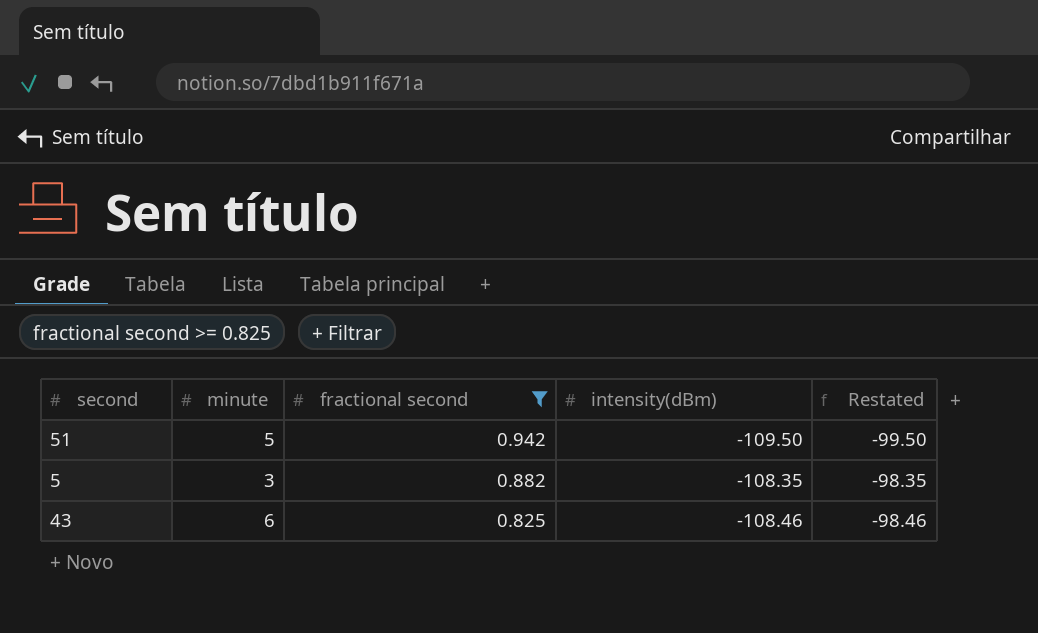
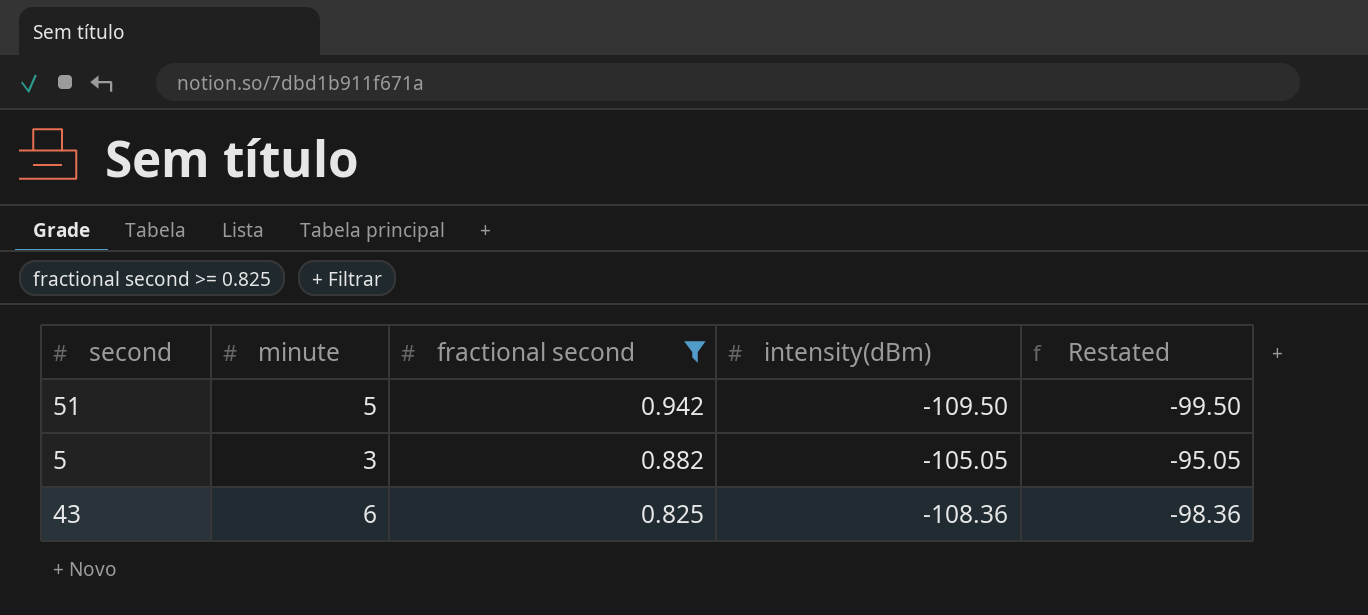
5 | intensity(dBm): -108.35 -> -105.05
5 | Restated: -98.35 -> -95.05
43 | intensity(dBm): -108.46 -> -108.36
43 | Restated: -98.46 -> -98.36

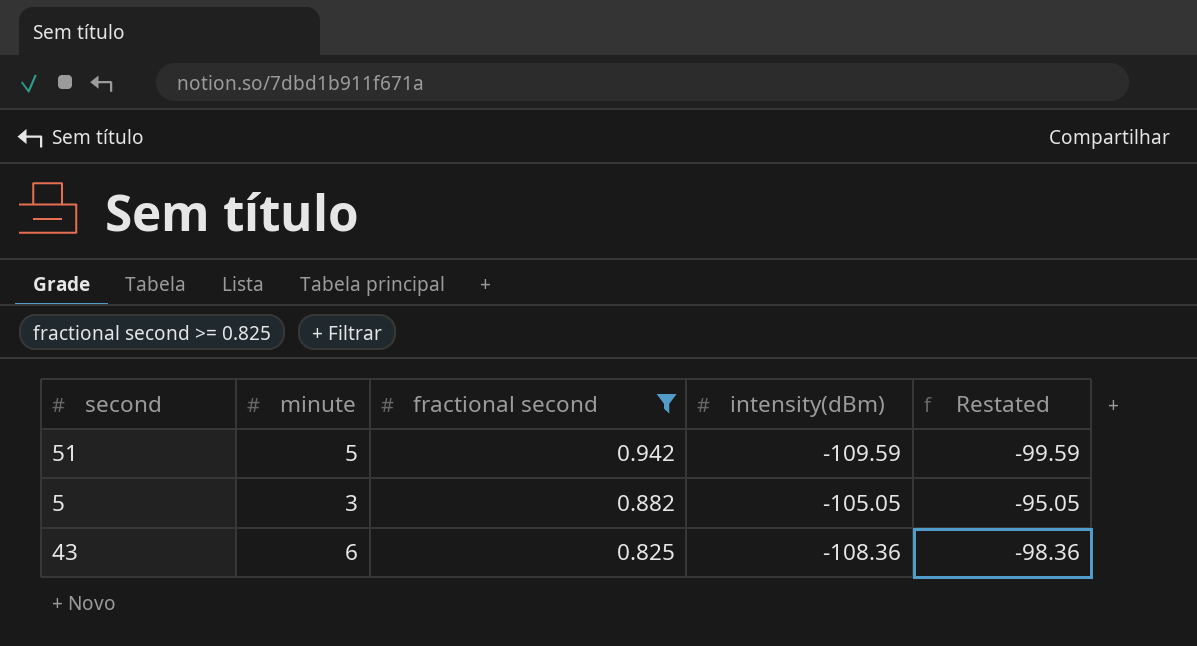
51 | intensity(dBm): -109.50 -> -109.59
51 | Restated: -99.50 -> -99.59

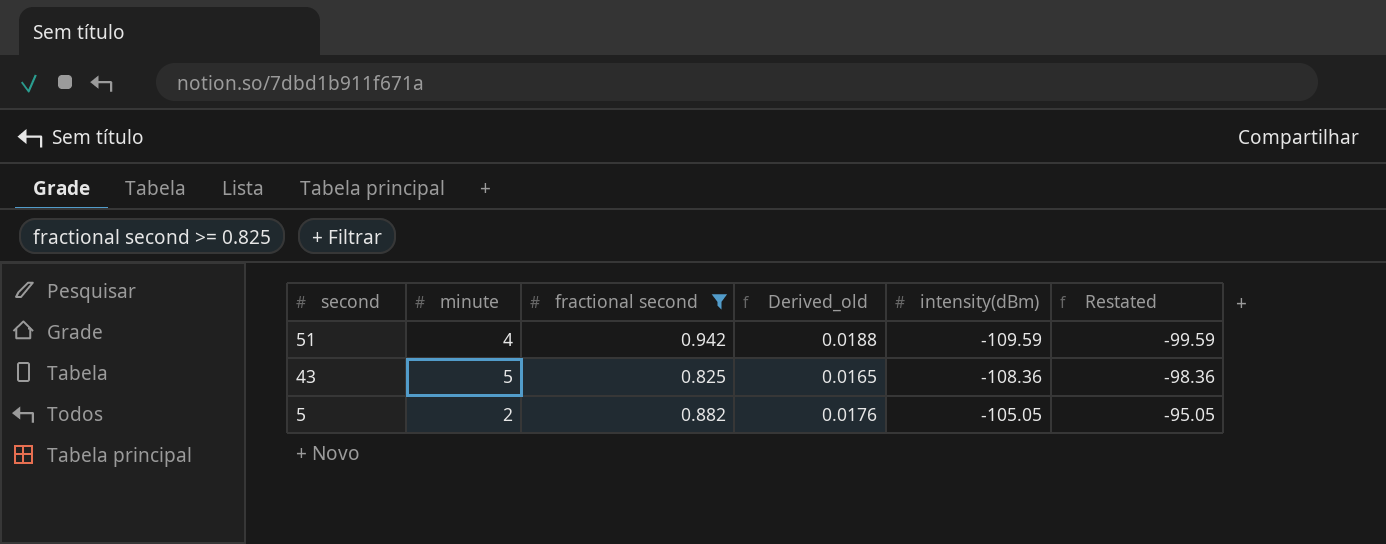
row order: fractional second descending -> second descending
column Derived_old | formula: none -> [fractional second] * 0.02
51 | minute: 5 -> 4
43 | minute: 6 -> 5
5 | minute: 3 -> 2

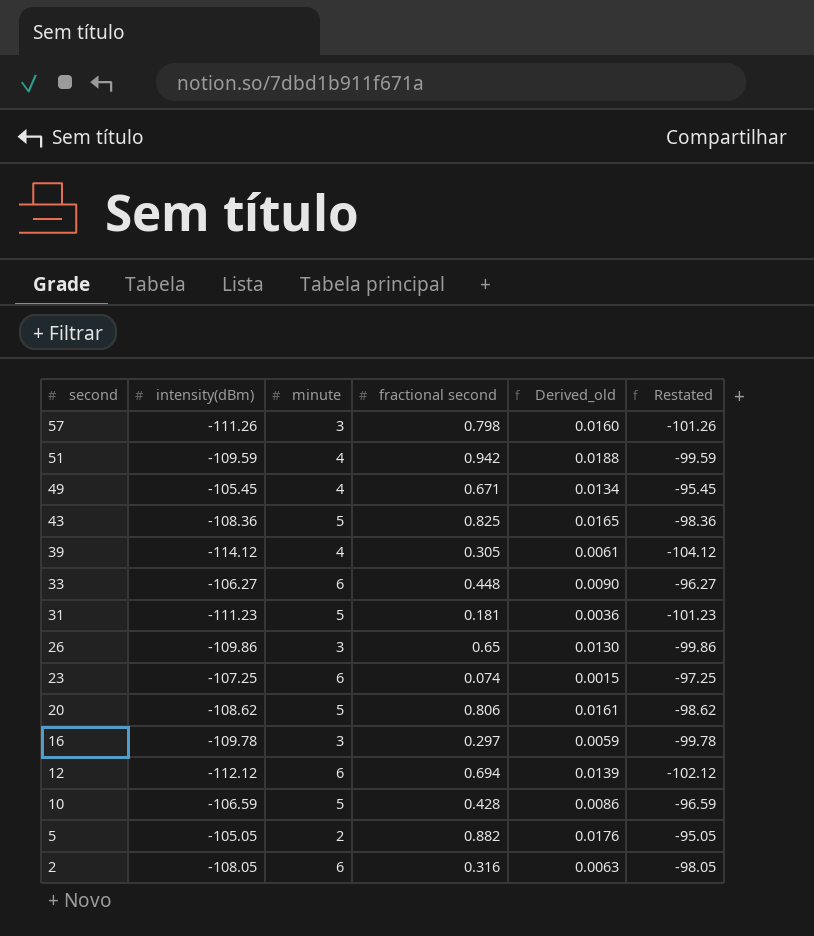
filter: fractional second >= 0.825 -> none
column intensity(dBm) | position: 5 -> 2

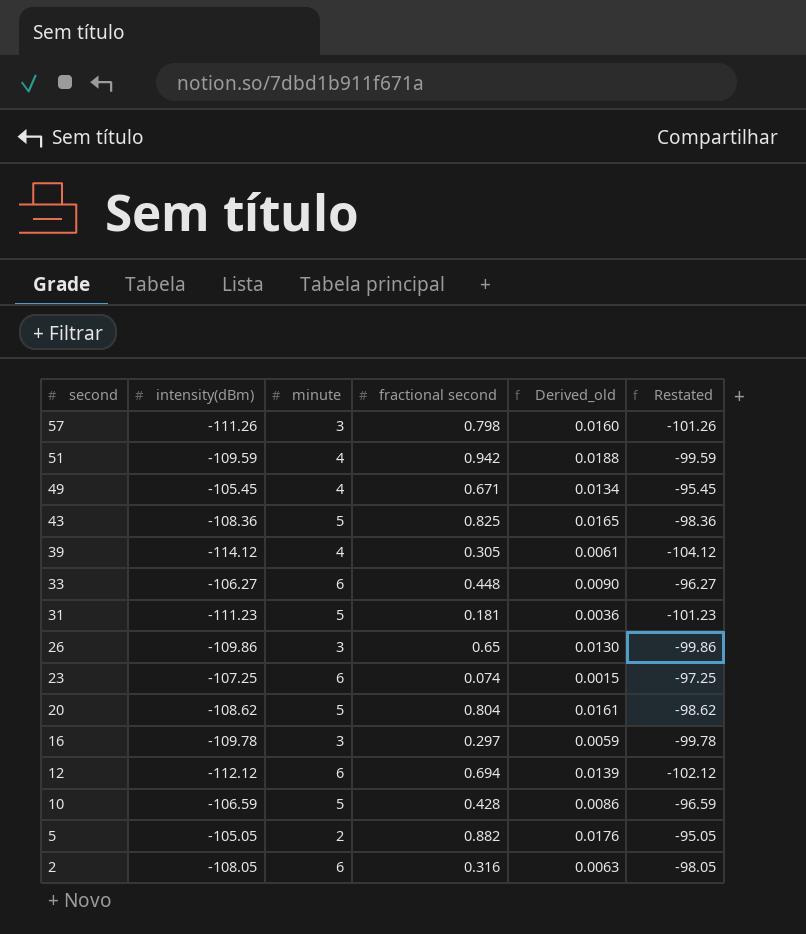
20 | fractional second: 0.806 -> 0.804

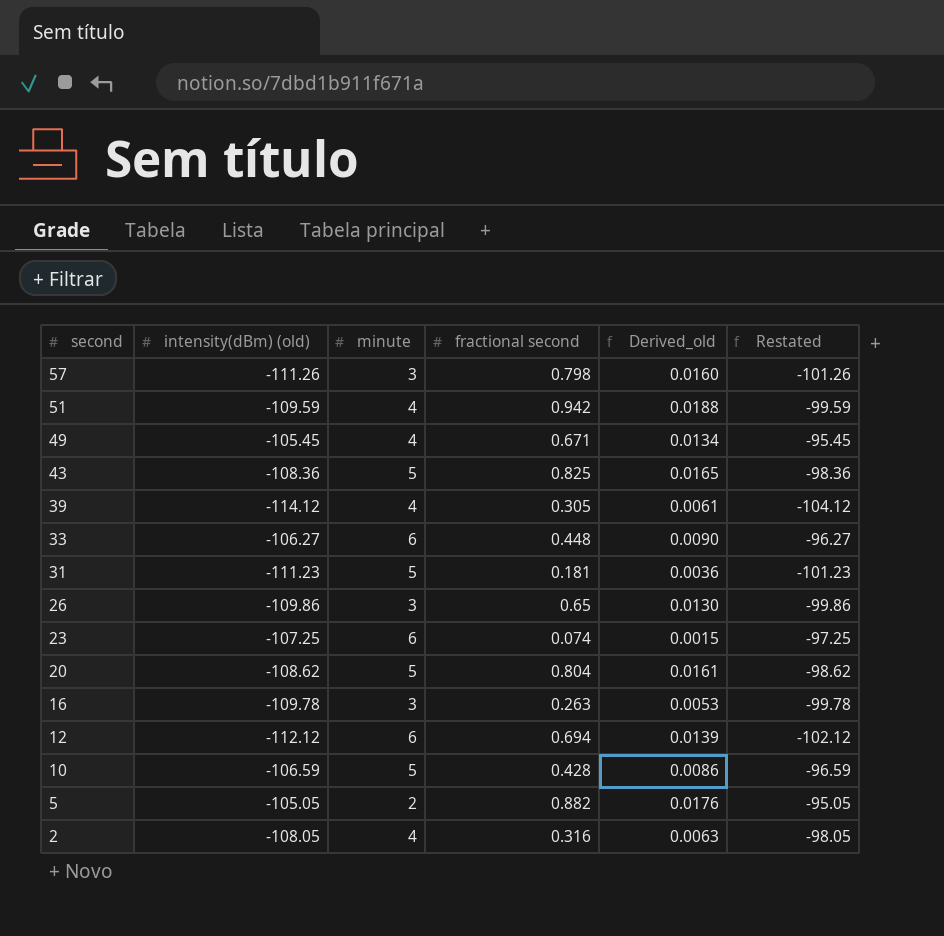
column name: intensity(dBm) -> intensity(dBm) (old)
16 | fractional second: 0.297 -> 0.263
16 | Derived_old: 0.0059 -> 0.0053
2 | minute: 6 -> 4

